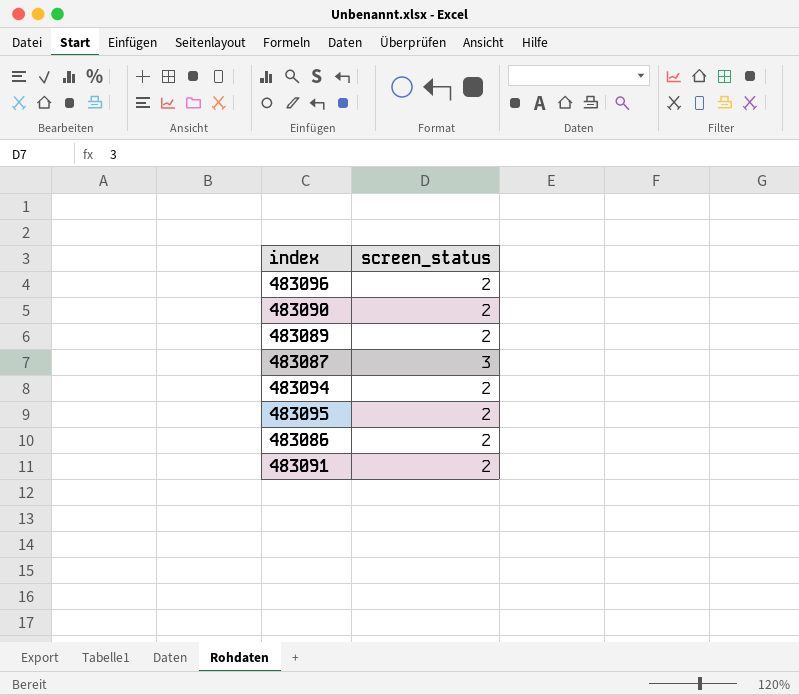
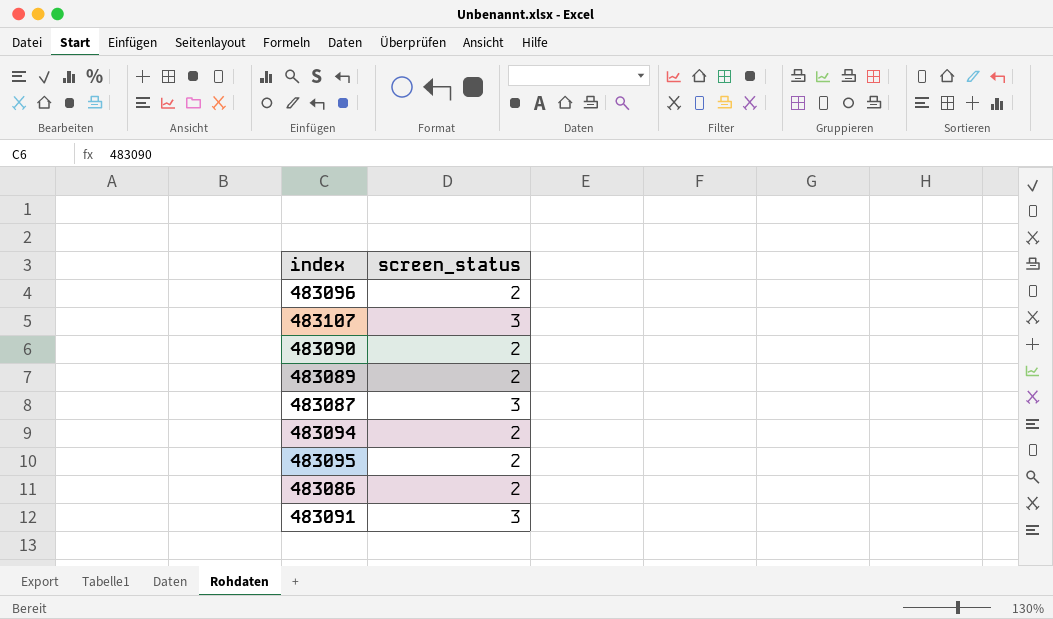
row 483107: none -> 3
483091 | screen_status: 2 -> 3

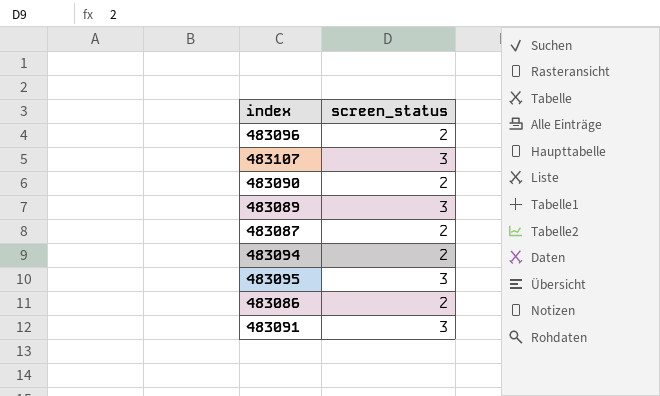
483089 | screen_status: 2 -> 3
483087 | screen_status: 3 -> 2
483095 | screen_status: 2 -> 3

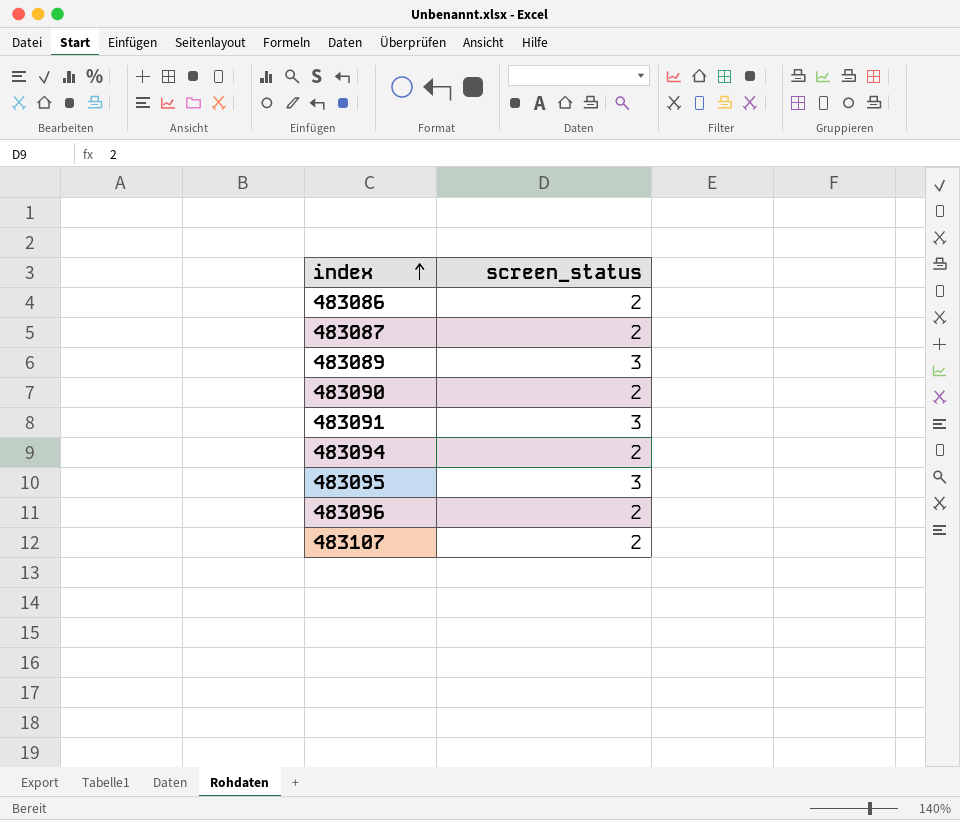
row order: none -> index ascending
483107 | screen_status: 3 -> 2

